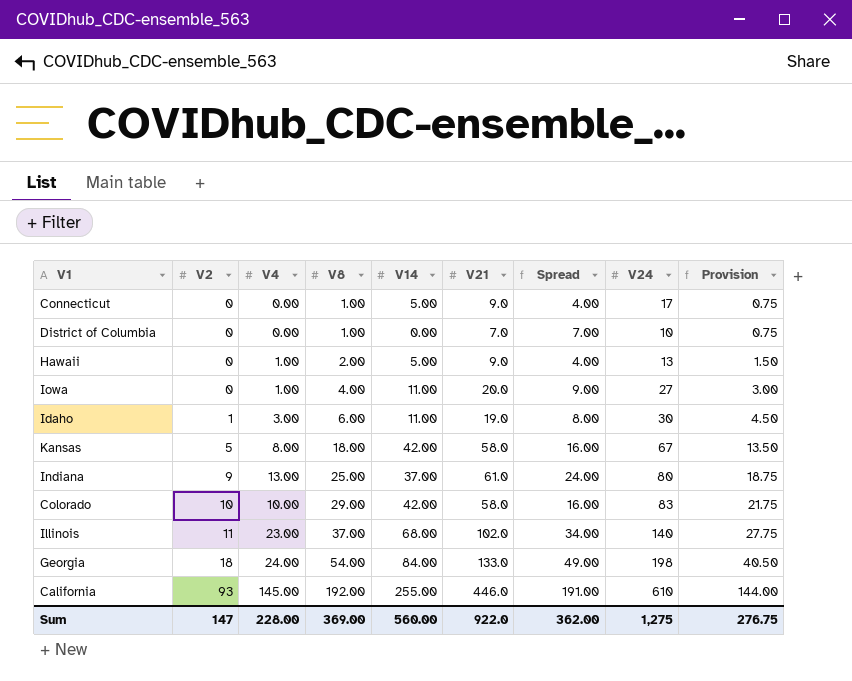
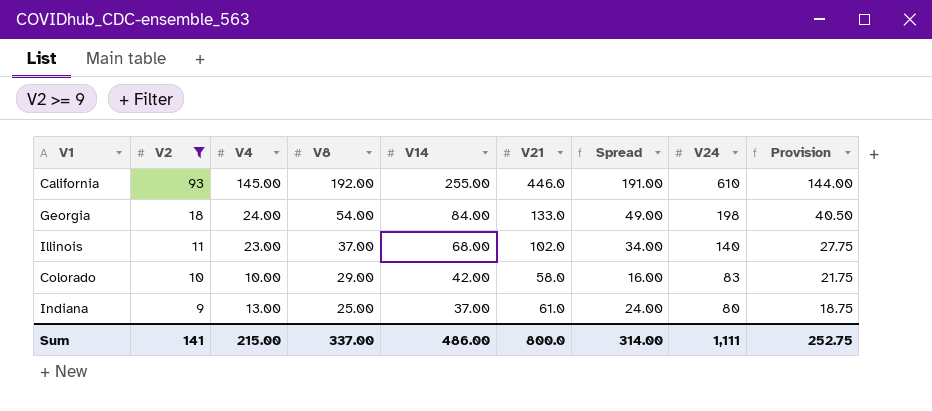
filter: none -> V2 >= 9
row order: V2 ascending -> V2 descending
Sum | V2: 147 -> 141
Sum | V4: 228.00 -> 215.00
Sum | V8: 369.00 -> 337.00
Sum | V14: 560.00 -> 486.00
Sum | V21: 922.0 -> 800.0
Sum | Spread: 362.00 -> 314.00
Sum | V24: 1,275 -> 1,111
Sum | Provision: 276.75 -> 252.75

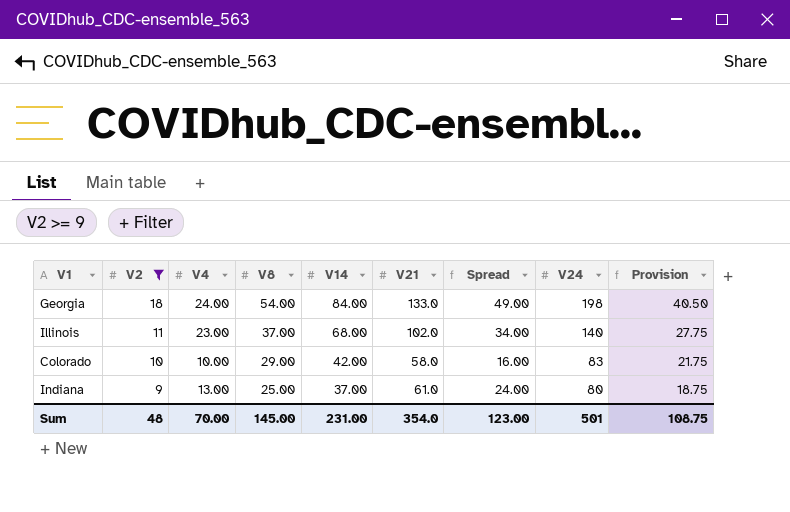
row California: 93 | 145.00 | 192.00 | 255.00 | 446.0 | 191.00 | 610 | 144.00 -> none
Sum | V2: 141 -> 48
Sum | V4: 215.00 -> 70.00
Sum | V8: 337.00 -> 145.00
Sum | V14: 486.00 -> 231.00
Sum | V21: 800.0 -> 354.0
Sum | Spread: 314.00 -> 123.00
Sum | V24: 1,111 -> 501
Sum | Provision: 252.75 -> 108.75

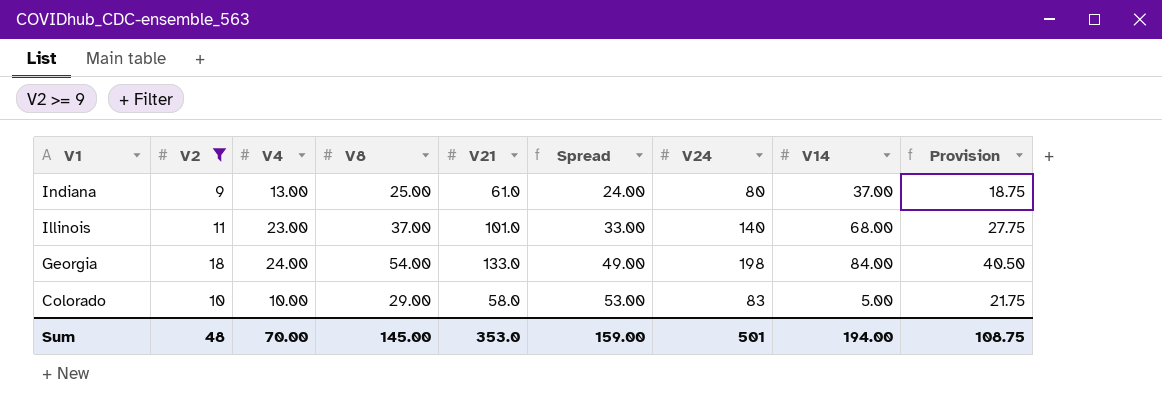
row order: V2 descending -> V1 descending
column V14 | position: 5 -> 8
Illinois | V21: 102.0 -> 101.0
Illinois | Spread: 34.00 -> 33.00
Colorado | Spread: 16.00 -> 53.00
Colorado | V14: 42.00 -> 5.00
Sum | V21: 354.0 -> 353.0
Sum | Spread: 123.00 -> 159.00
Sum | V14: 231.00 -> 194.00

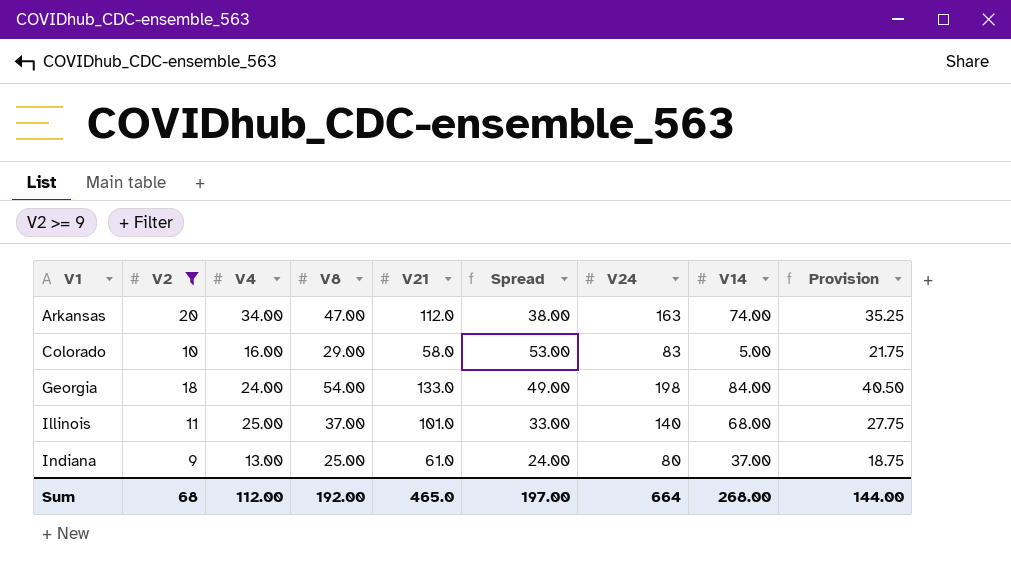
row order: V1 descending -> V1 ascending
row Arkansas: none -> 20 | 34.00 | 47.00 | 112.0 | 38.00 | 163 | 74.00 | 35.25
Colorado | V4: 10.00 -> 16.00
Illinois | V4: 23.00 -> 25.00
Sum | V2: 48 -> 68
Sum | V4: 70.00 -> 112.00
Sum | V8: 145.00 -> 192.00
Sum | V21: 353.0 -> 465.0
Sum | Spread: 159.00 -> 197.00
Sum | V24: 501 -> 664
Sum | V14: 194.00 -> 268.00
Sum | Provision: 108.75 -> 144.00

